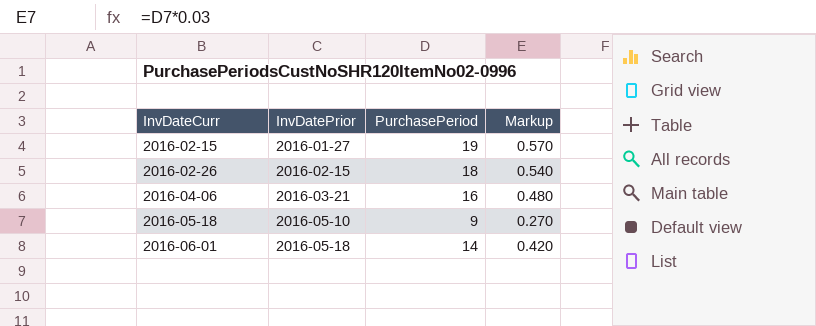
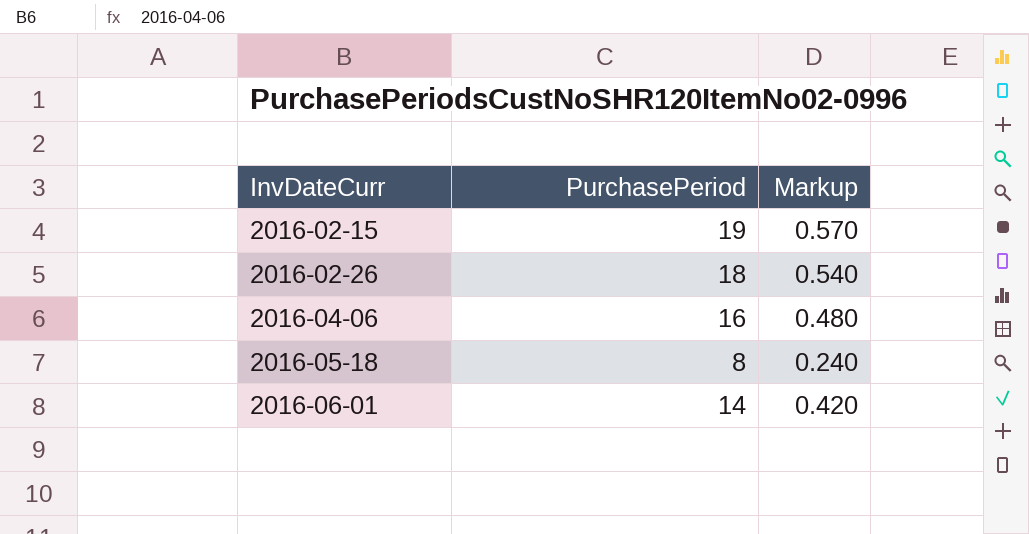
column InvDatePrior | position: 2 -> none
2016-05-18 | PurchasePeriod: 9 -> 8
2016-05-18 | Markup: 0.270 -> 0.240

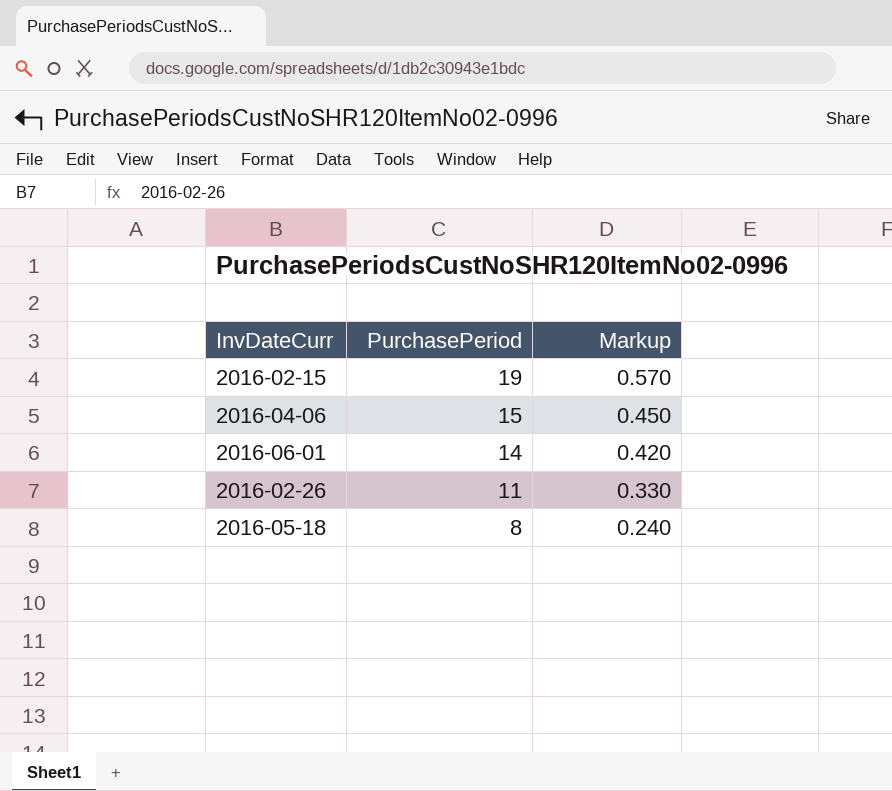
row order: InvDateCurr ascending -> PurchasePeriod descending
2016-04-06 | PurchasePeriod: 16 -> 15
2016-04-06 | Markup: 0.480 -> 0.450
2016-02-26 | PurchasePeriod: 18 -> 11
2016-02-26 | Markup: 0.540 -> 0.330

